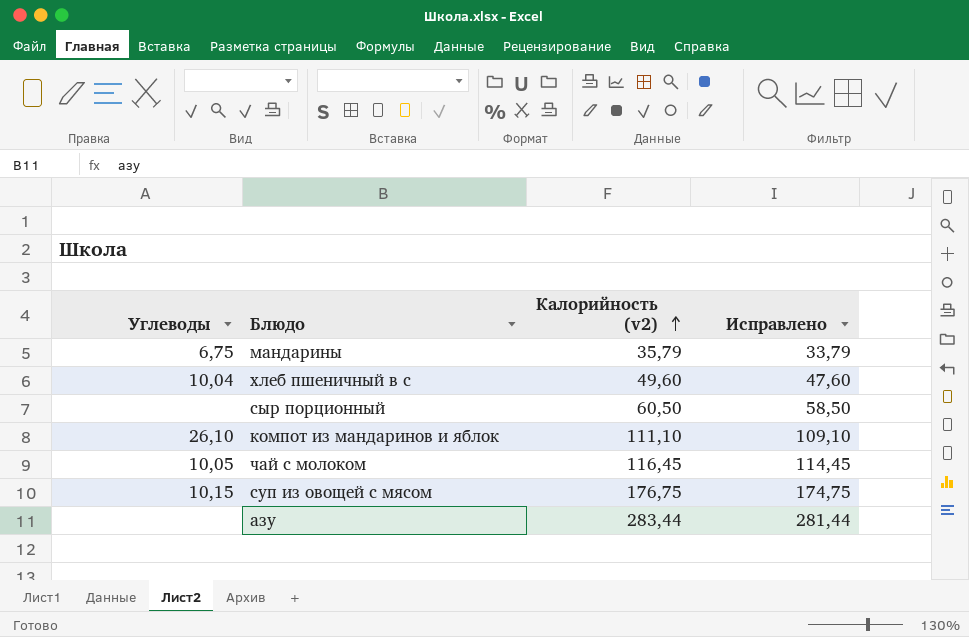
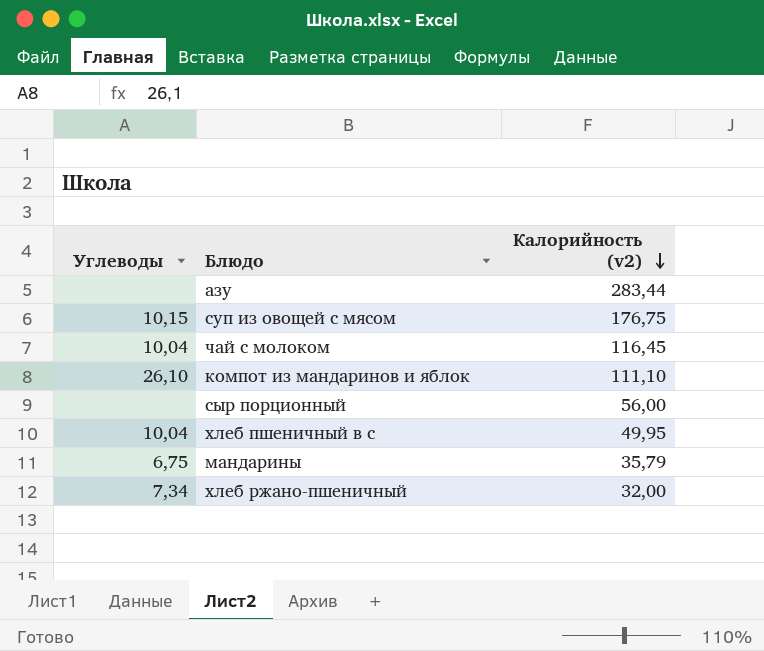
row order: Калорийность (v2) ascending -> Калорийность (v2) descending
column Исправлено | formula: [Калорийность (v2)] - 2 -> none
чай с молоком | Углеводы: 10,05 -> 10,04
сыр порционный | Калорийность (v2): 60,50 -> 56,00
хлеб пшеничный в с | Калорийность (v2): 49,60 -> 49,95
row хлеб ржано-пшеничный: none -> 7,34 | 32,00

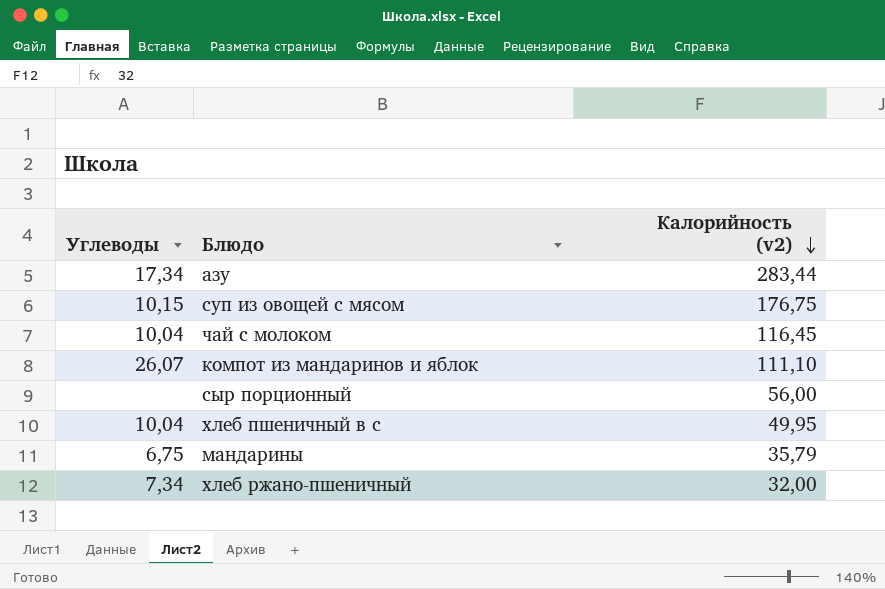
азу | Углеводы: none -> 17,34
компот из мандаринов и яблок | Углеводы: 26,10 -> 26,07

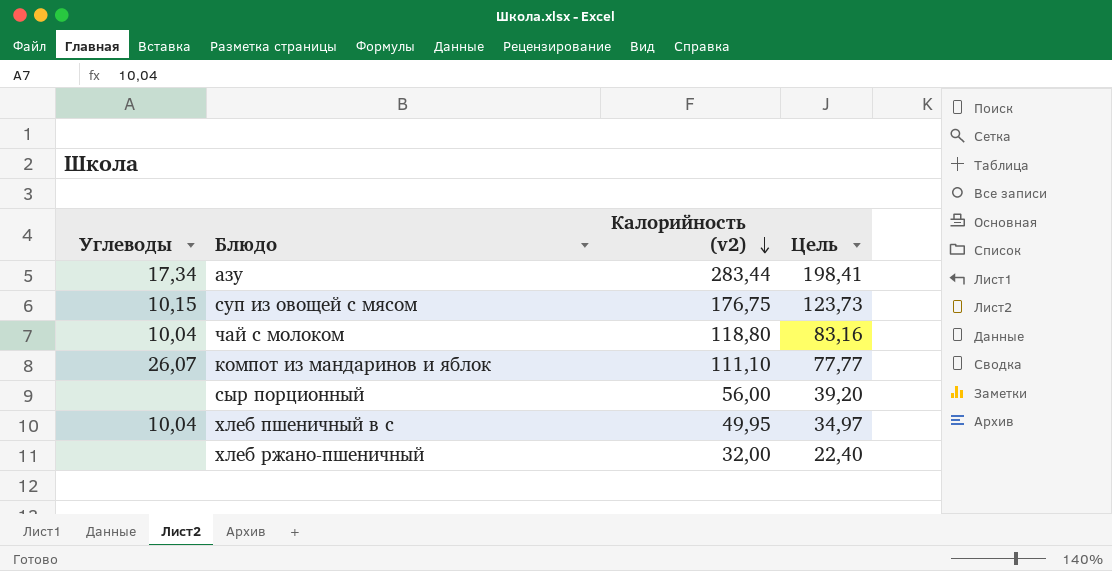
column Цель | formula: none -> [Калорийность (v2)] * 0,7
row мандарины: 6,75 | 35,79 -> none
чай с молоком | Калорийность (v2): 116,45 -> 118,80
хлеб ржано-пшеничный | Углеводы: 7,34 -> none

